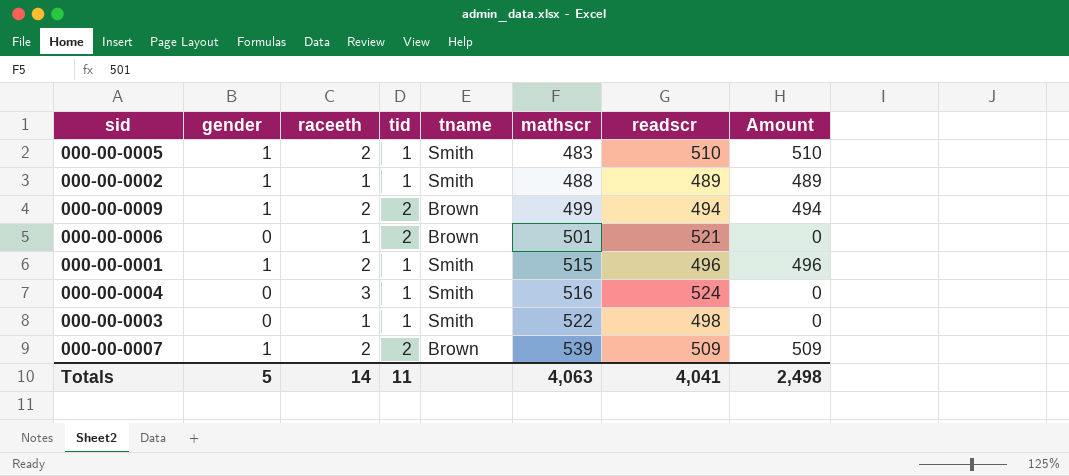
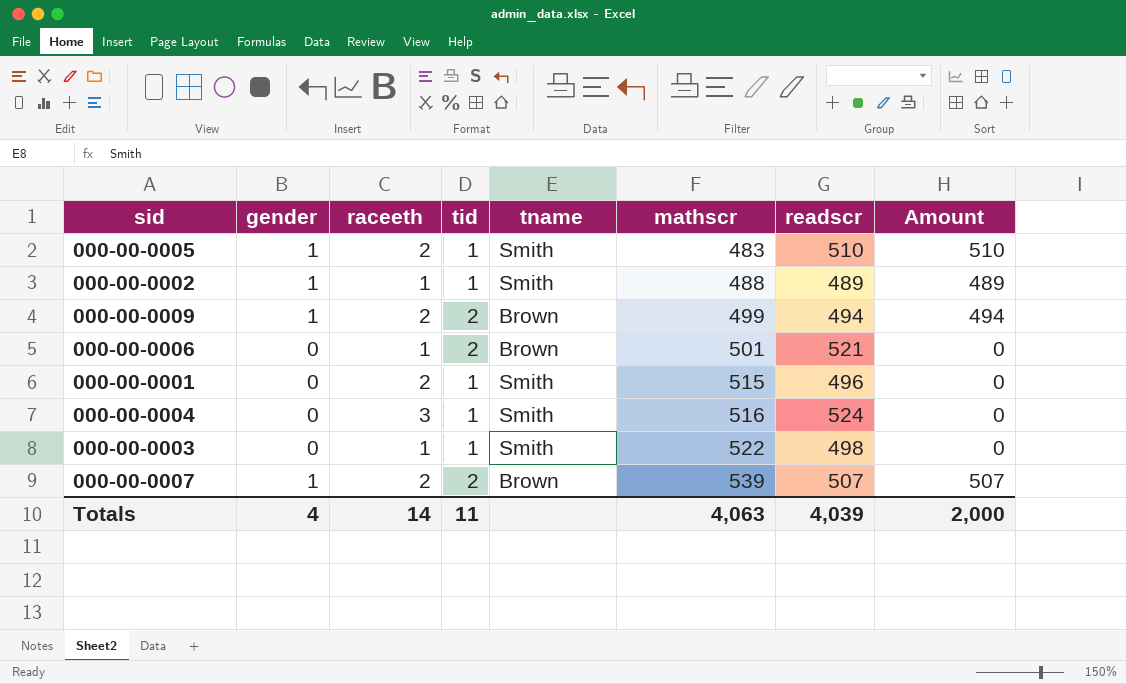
000-00-0001 | gender: 1 -> 0
000-00-0001 | Amount: 496 -> 0
000-00-0007 | readscr: 509 -> 507
000-00-0007 | Amount: 509 -> 507
Totals | gender: 5 -> 4
Totals | readscr: 4,041 -> 4,039
Totals | Amount: 2,498 -> 2,000

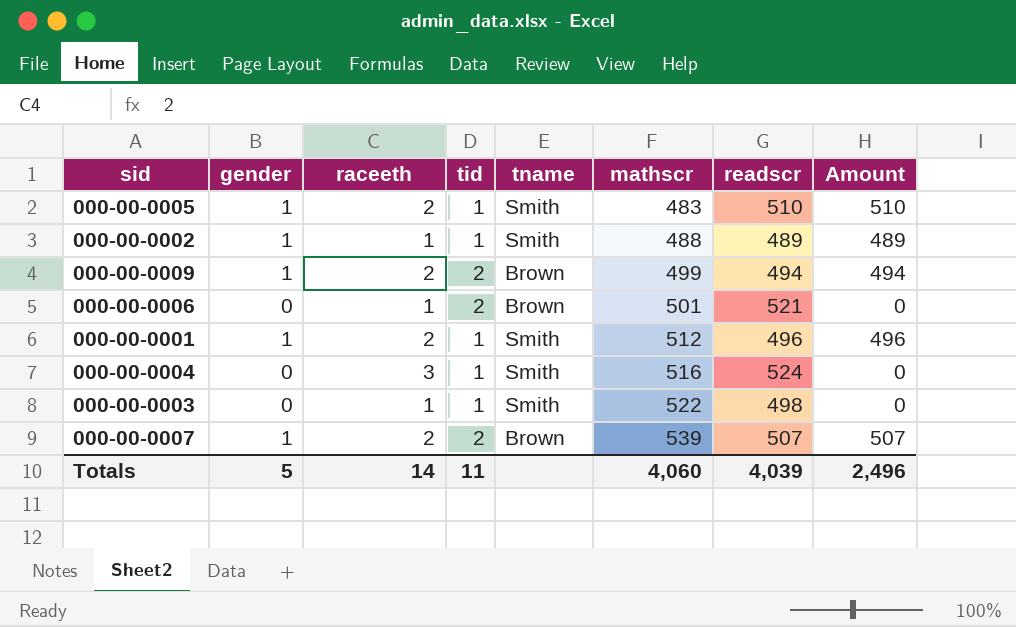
000-00-0001 | gender: 0 -> 1
000-00-0001 | mathscr: 515 -> 512
000-00-0001 | Amount: 0 -> 496
Totals | gender: 4 -> 5
Totals | mathscr: 4,063 -> 4,060
Totals | Amount: 2,000 -> 2,496

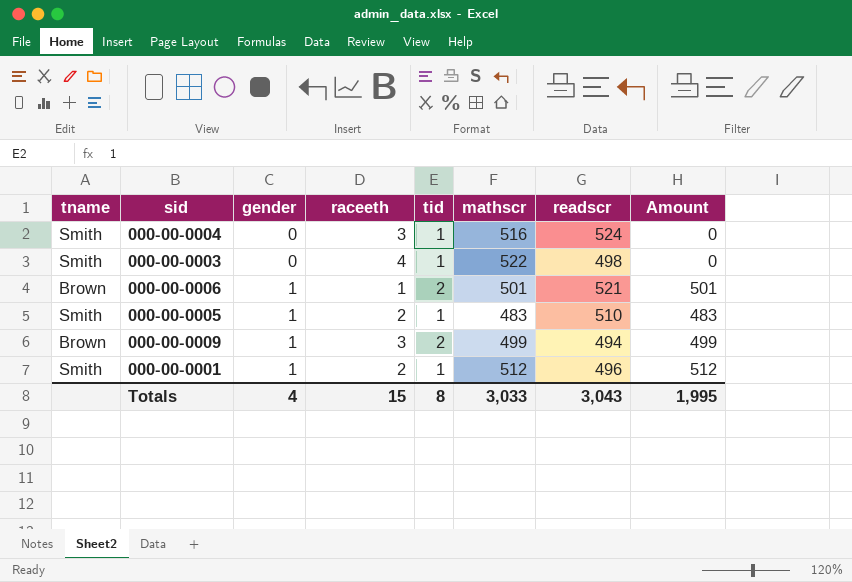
row order: mathscr ascending -> gender ascending
column tname | position: 5 -> 1
column Amount | formula: [gender] * [readscr] -> [gender] * [mathscr]
row 000-00-0002: 1 | 1 | 1 | Smith | 488 | 489 | 489 -> none
row 000-00-0007: 1 | 2 | 2 | Brown | 539 | 507 | 507 -> none
000-00-0003 | raceeth: 1 -> 4
000-00-0006 | gender: 0 -> 1
000-00-0009 | raceeth: 2 -> 3
Totals | gender: 5 -> 4
Totals | raceeth: 14 -> 15
Totals | tid: 11 -> 8
Totals | mathscr: 4,060 -> 3,033
Totals | readscr: 4,039 -> 3,043
Totals | Amount: 2,496 -> 1,995

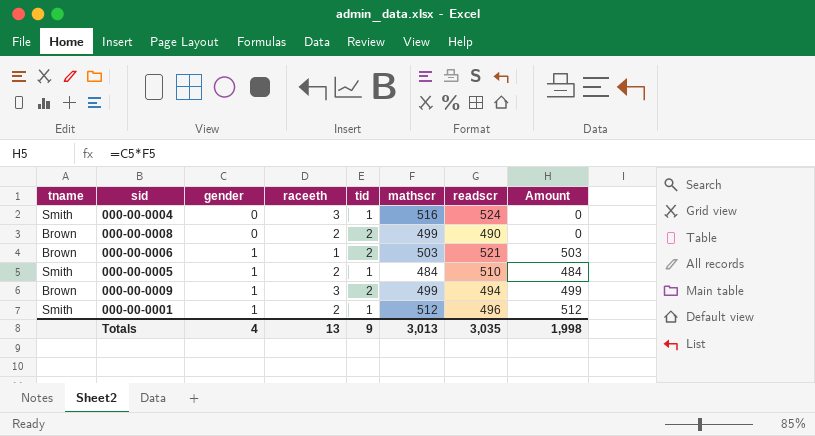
row 000-00-0003: Smith | 0 | 4 | 1 | 522 | 498 | 0 -> none
row 000-00-0008: none -> Brown | 0 | 2 | 2 | 499 | 490 | 0
000-00-0006 | mathscr: 501 -> 503
000-00-0006 | Amount: 501 -> 503
000-00-0005 | mathscr: 483 -> 484
000-00-0005 | Amount: 483 -> 484
Totals | raceeth: 15 -> 13
Totals | tid: 8 -> 9
Totals | mathscr: 3,033 -> 3,013
Totals | readscr: 3,043 -> 3,035
Totals | Amount: 1,995 -> 1,998

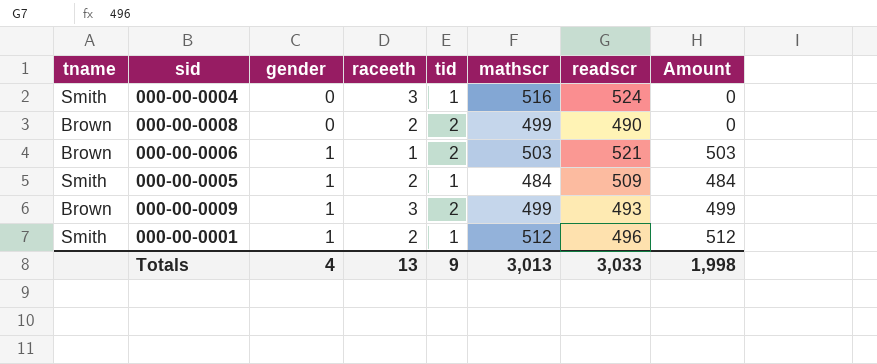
000-00-0005 | readscr: 510 -> 509
000-00-0009 | readscr: 494 -> 493
Totals | readscr: 3,035 -> 3,033

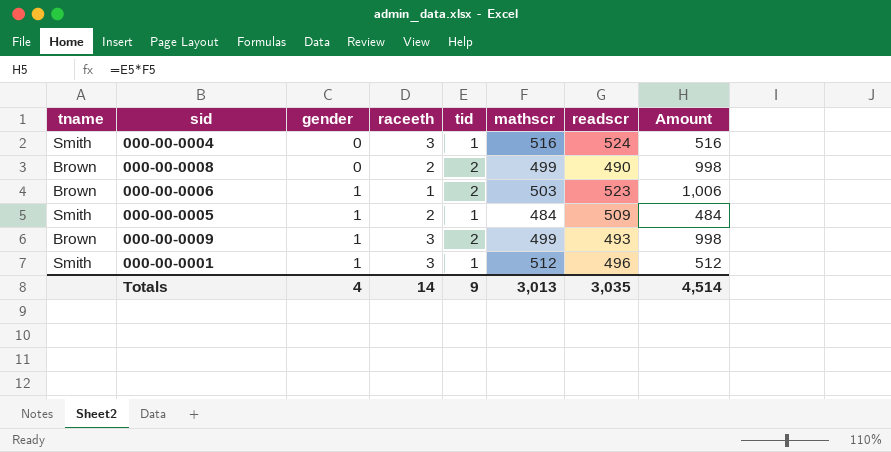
column Amount | formula: [gender] * [mathscr] -> [tid] * [mathscr]
000-00-0006 | readscr: 521 -> 523
000-00-0001 | raceeth: 2 -> 3
Totals | raceeth: 13 -> 14
Totals | readscr: 3,033 -> 3,035
Totals | Amount: 1,998 -> 4,514

